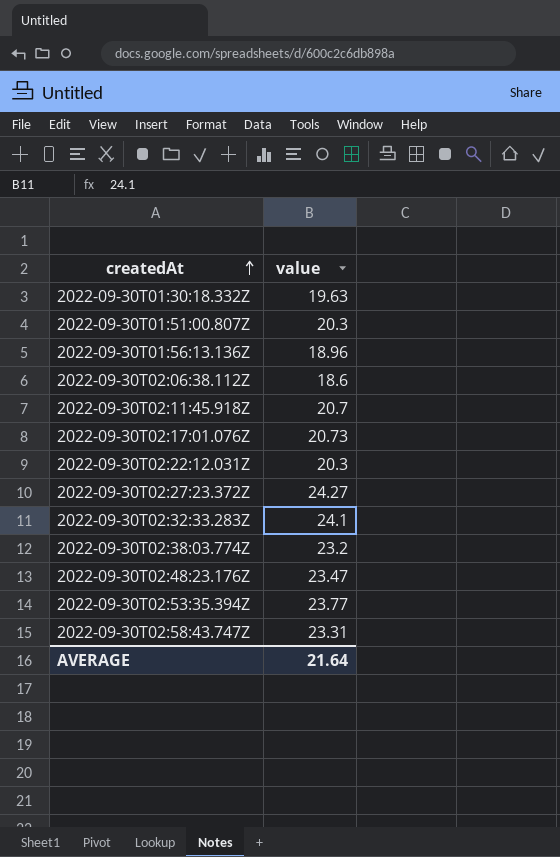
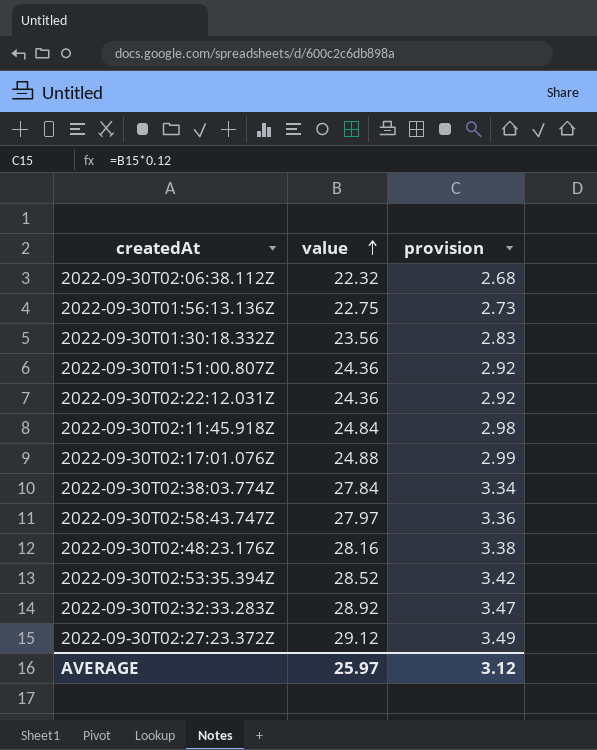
row order: createdAt ascending -> value ascending
column provision | formula: none -> [value] * 0.12
2022-09-30T02:06:38.112Z | value: 18.6 -> 22.32
2022-09-30T01:56:13.136Z | value: 18.96 -> 22.75
2022-09-30T01:30:18.332Z | value: 19.63 -> 23.56
2022-09-30T01:51:00.807Z | value: 20.3 -> 24.36
2022-09-30T02:22:12.031Z | value: 20.3 -> 24.36
2022-09-30T02:11:45.918Z | value: 20.7 -> 24.84
2022-09-30T02:17:01.076Z | value: 20.73 -> 24.88
2022-09-30T02:38:03.774Z | value: 23.2 -> 27.84
2022-09-30T02:58:43.747Z | value: 23.31 -> 27.97
2022-09-30T02:48:23.176Z | value: 23.47 -> 28.16
2022-09-30T02:53:35.394Z | value: 23.77 -> 28.52
2022-09-30T02:32:33.283Z | value: 24.1 -> 28.92
2022-09-30T02:27:23.372Z | value: 24.27 -> 29.12
AVERAGE | value: 21.64 -> 25.97

